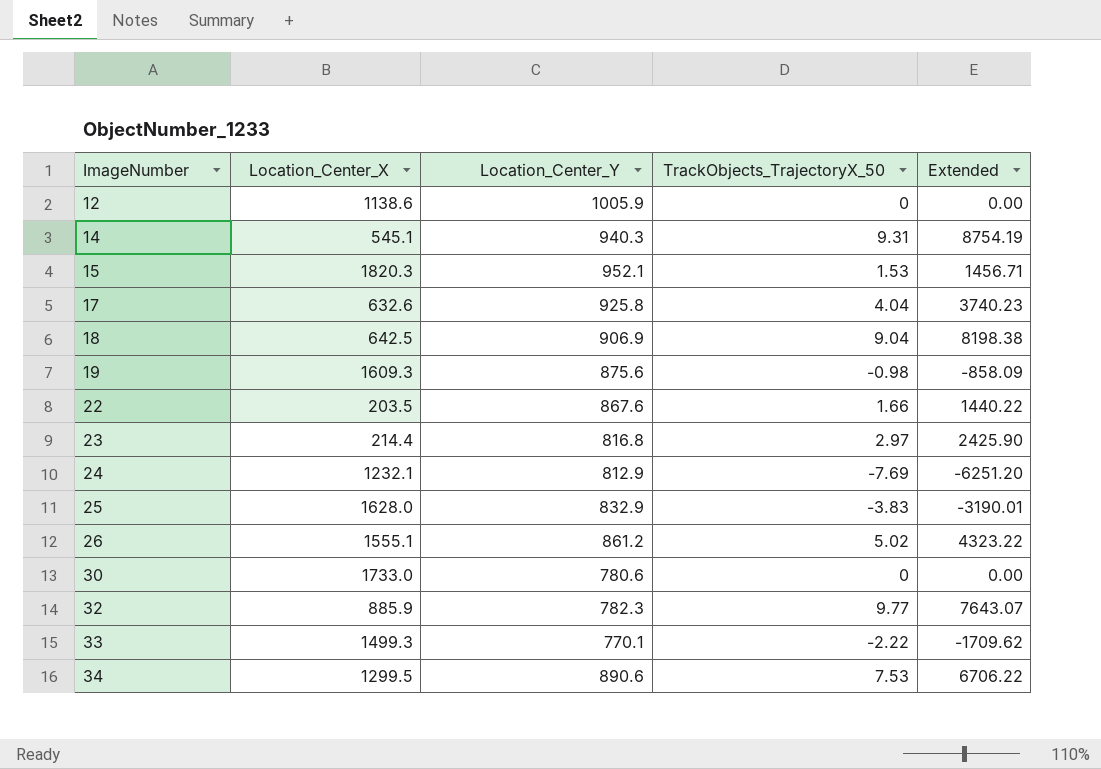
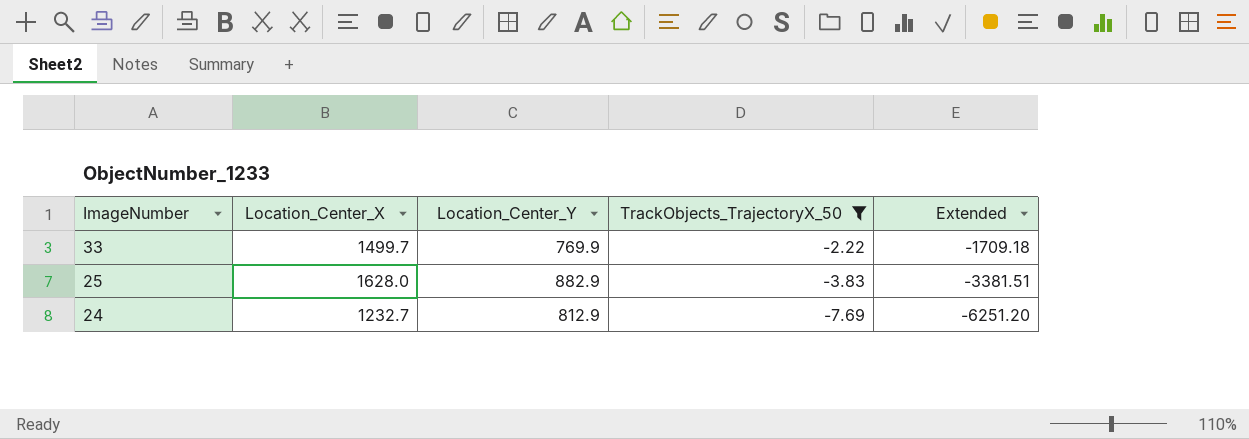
filter: none -> TrackObjects_TrajectoryX_50 <= -2.22
row order: ImageNumber ascending -> ImageNumber descending
33 | Location_Center_X: 1499.3 -> 1499.7
33 | Location_Center_Y: 770.1 -> 769.9
33 | Extended: -1709.62 -> -1709.18
25 | Location_Center_Y: 832.9 -> 882.9
25 | Extended: -3190.01 -> -3381.51
24 | Location_Center_X: 1232.1 -> 1232.7

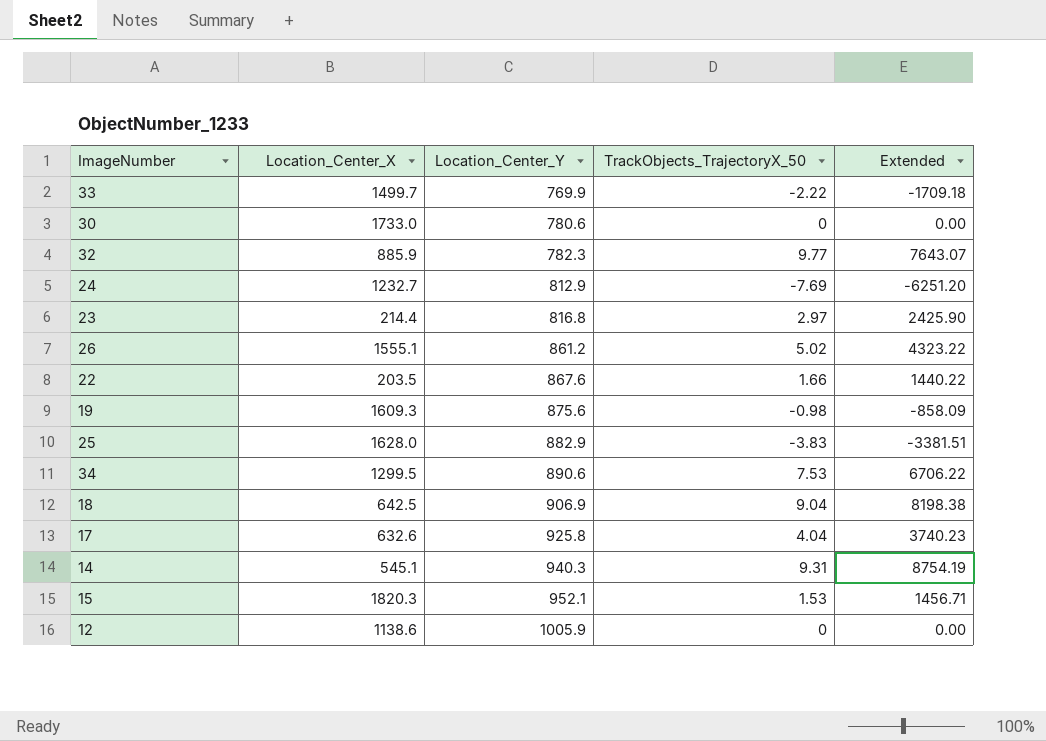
filter: TrackObjects_TrajectoryX_50 <= -2.22 -> none
row order: ImageNumber descending -> Location_Center_Y ascending

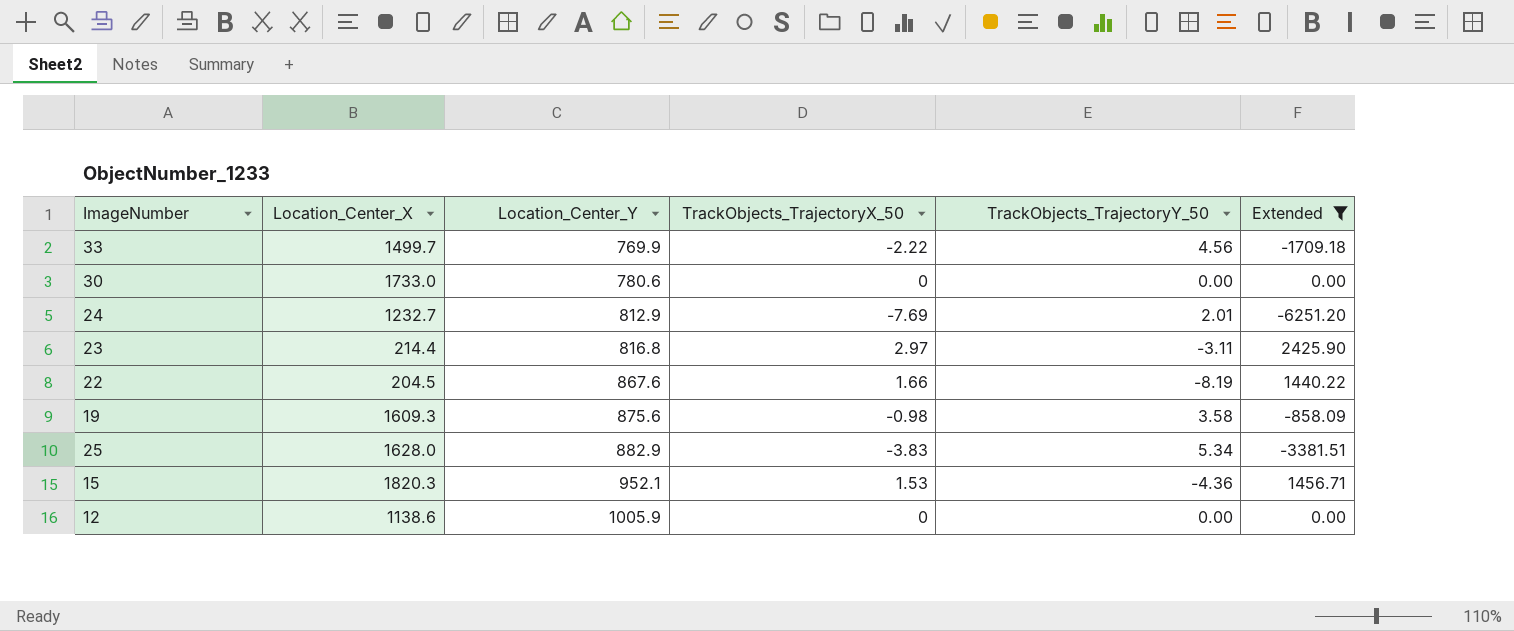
filter: none -> Extended <= 2425.90
column TrackObjects_TrajectoryY_50 | position: none -> 5
22 | Location_Center_X: 203.5 -> 204.5

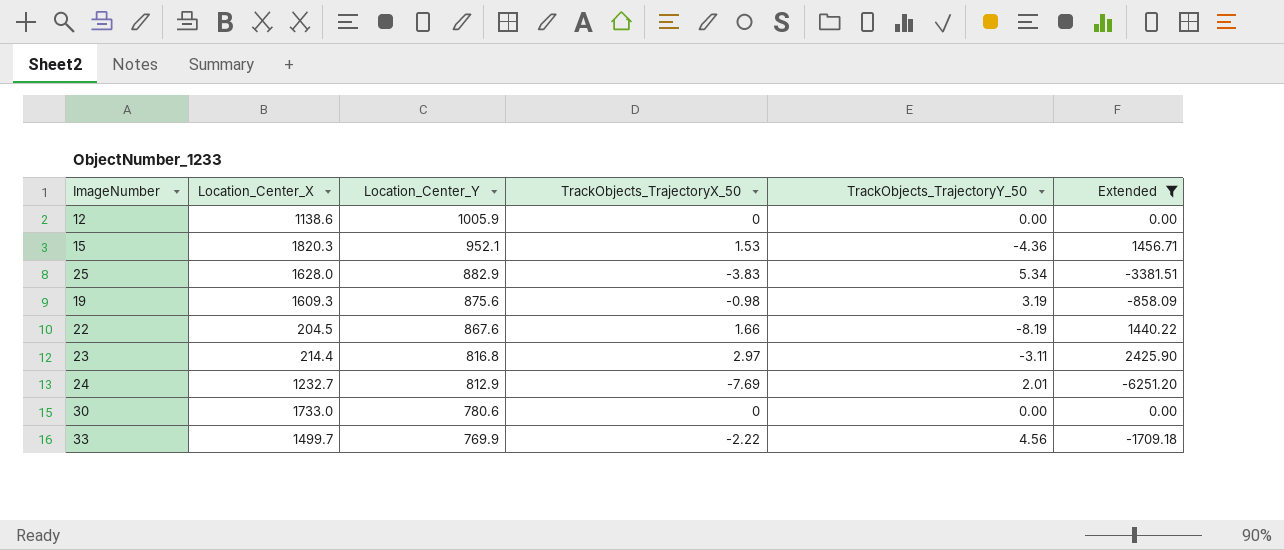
row order: Location_Center_Y ascending -> Location_Center_Y descending
19 | TrackObjects_TrajectoryY_50: 3.58 -> 3.19

